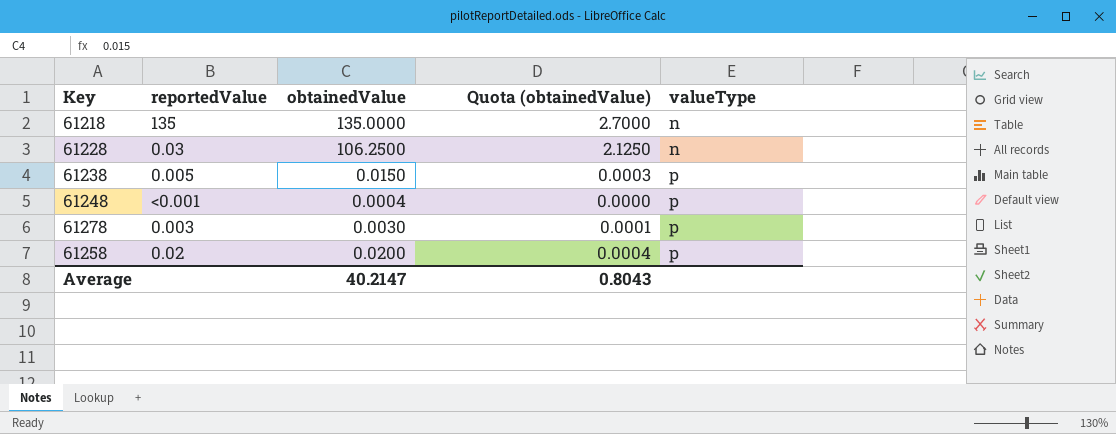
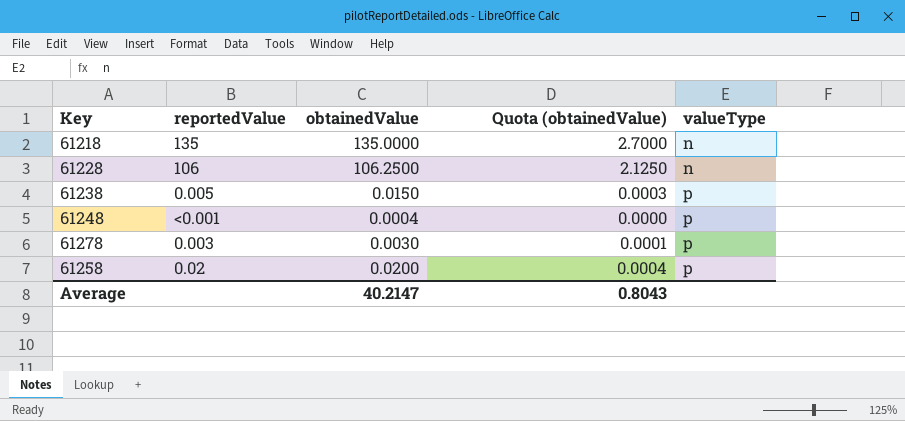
61228 | reportedValue: 0.03 -> 106

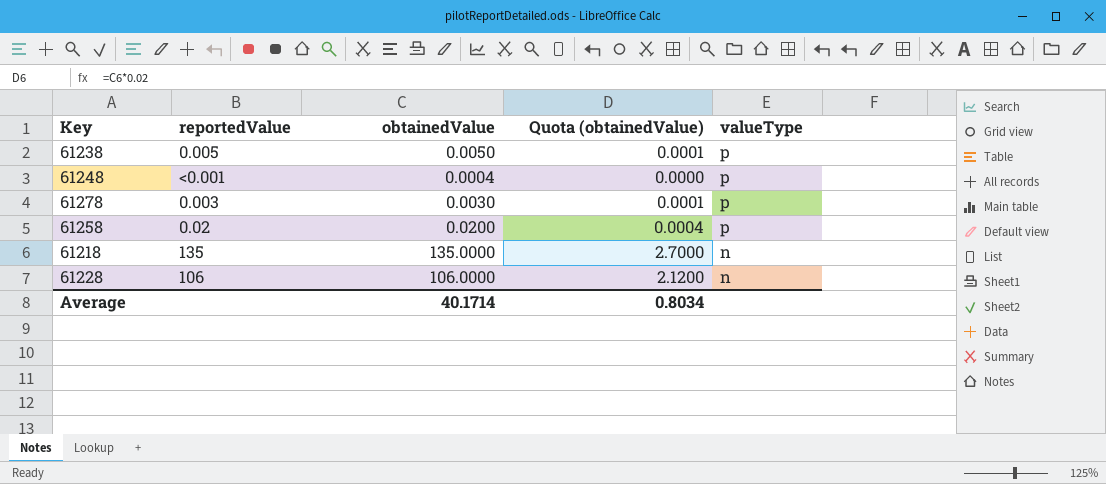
row order: valueType ascending -> valueType descending
61238 | obtainedValue: 0.0150 -> 0.0050
61238 | Quota (obtainedValue): 0.0003 -> 0.0001
61228 | obtainedValue: 106.2500 -> 106.0000
61228 | Quota (obtainedValue): 2.1250 -> 2.1200
Average | obtainedValue: 40.2147 -> 40.1714
Average | Quota (obtainedValue): 0.8043 -> 0.8034

